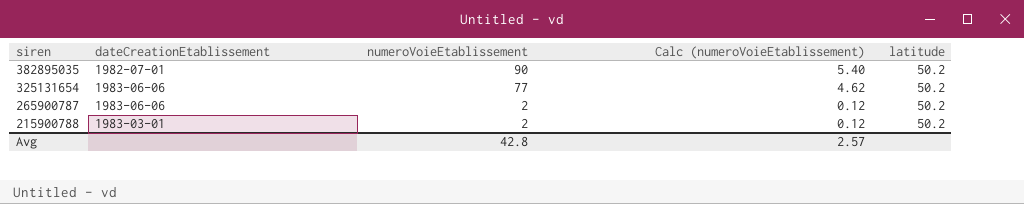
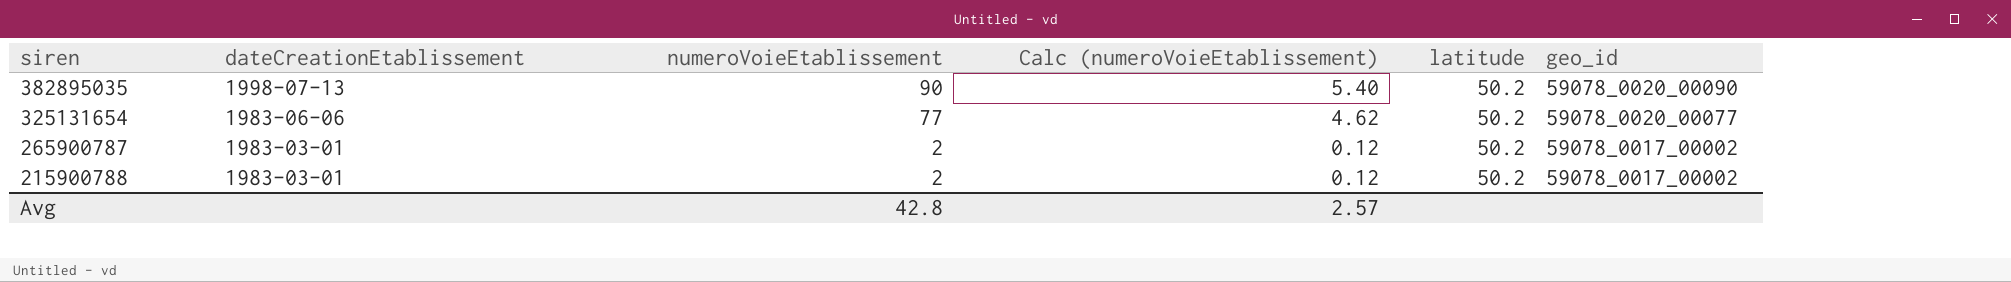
column geo_id | position: none -> 6
382895035 | dateCreationEtablissement: 1982-07-01 -> 1998-07-13
265900787 | dateCreationEtablissement: 1983-06-06 -> 1983-03-01

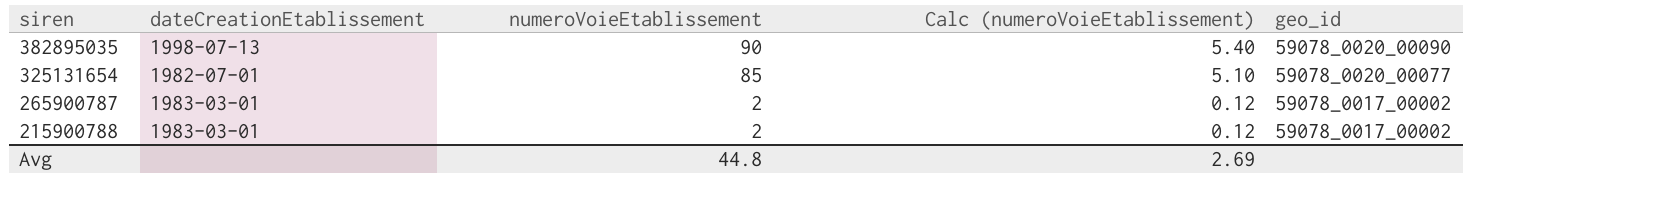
column latitude | position: 5 -> none
325131654 | dateCreationEtablissement: 1983-06-06 -> 1982-07-01
325131654 | numeroVoieEtablissement: 77 -> 85
325131654 | Calc (numeroVoieEtablissement): 4.62 -> 5.10
Avg | numeroVoieEtablissement: 42.8 -> 44.8
Avg | Calc (numeroVoieEtablissement): 2.57 -> 2.69

